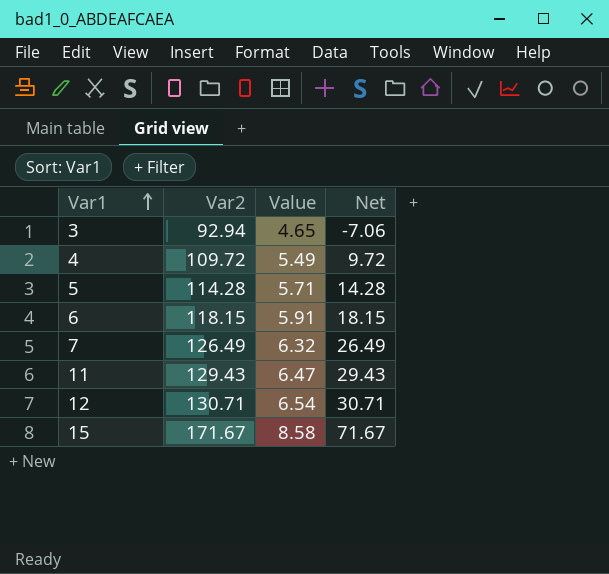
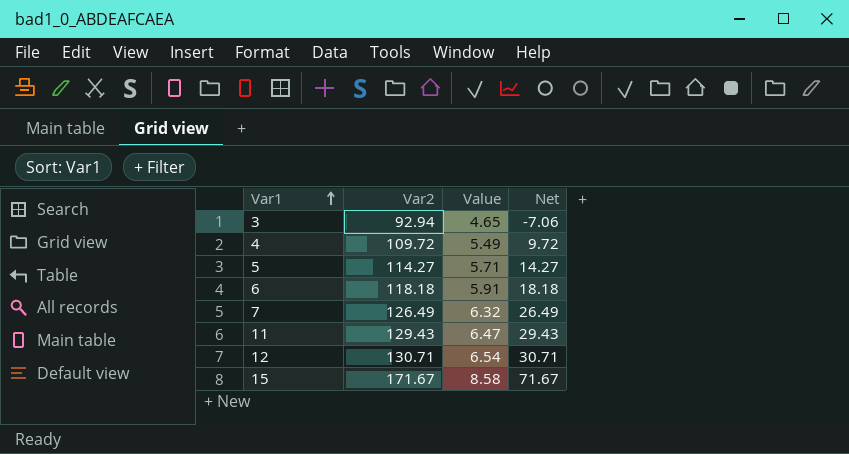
5 | Var2: 114.28 -> 114.27
5 | Net: 14.28 -> 14.27
6 | Var2: 118.15 -> 118.18
6 | Net: 18.15 -> 18.18

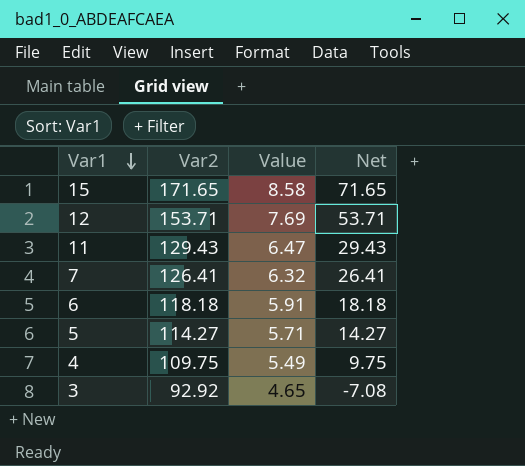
row order: Var1 ascending -> Var1 descending
15 | Var2: 171.67 -> 171.65
15 | Net: 71.67 -> 71.65
12 | Var2: 130.71 -> 153.71
12 | Value: 6.54 -> 7.69
12 | Net: 30.71 -> 53.71
7 | Var2: 126.49 -> 126.41
7 | Net: 26.49 -> 26.41
4 | Var2: 109.72 -> 109.75
4 | Net: 9.72 -> 9.75
3 | Var2: 92.94 -> 92.92
3 | Net: -7.06 -> -7.08

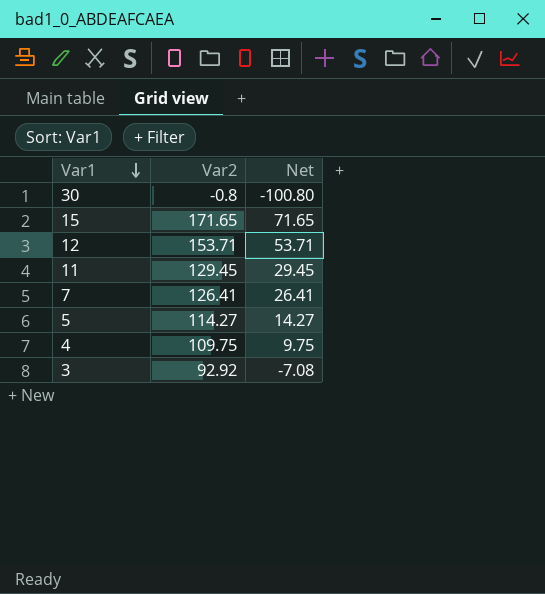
column Value | formula: [Var2] * 0.05 -> none
row 6: 118.18 | 5.91 | 18.18 -> none
row 30: none -> -0.8 | -100.80
11 | Var2: 129.43 -> 129.45
11 | Net: 29.43 -> 29.45

